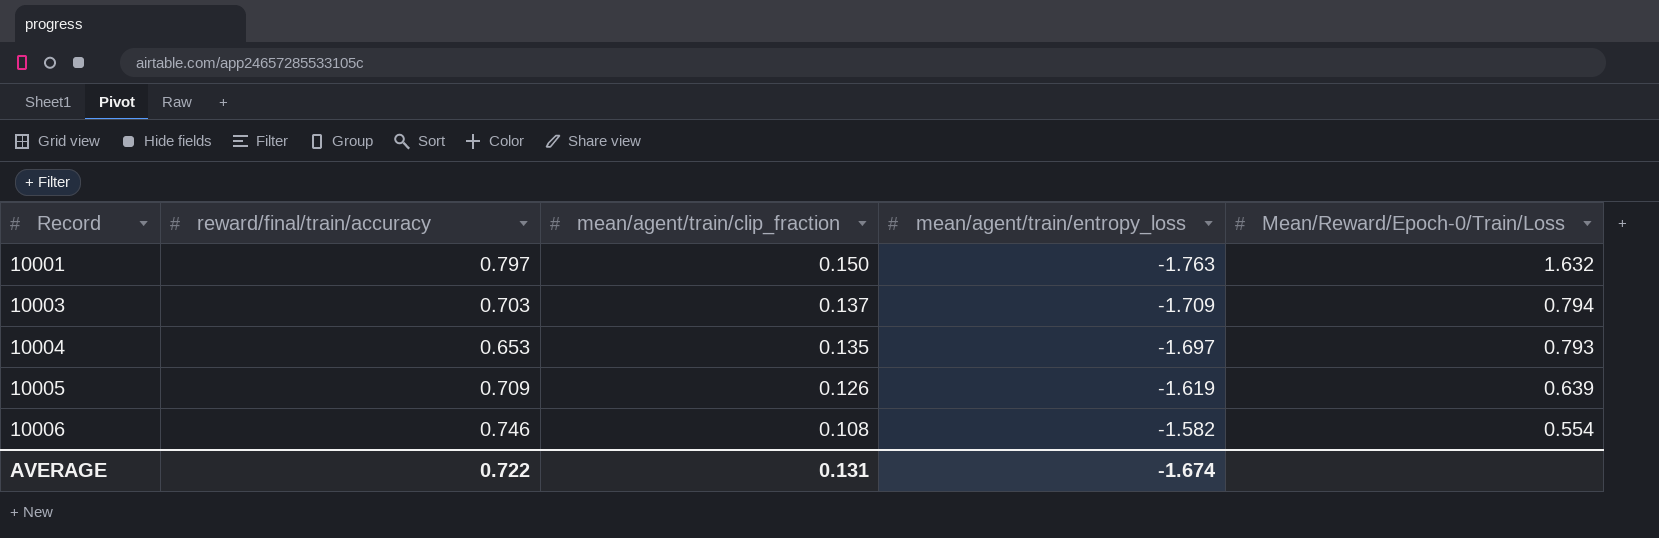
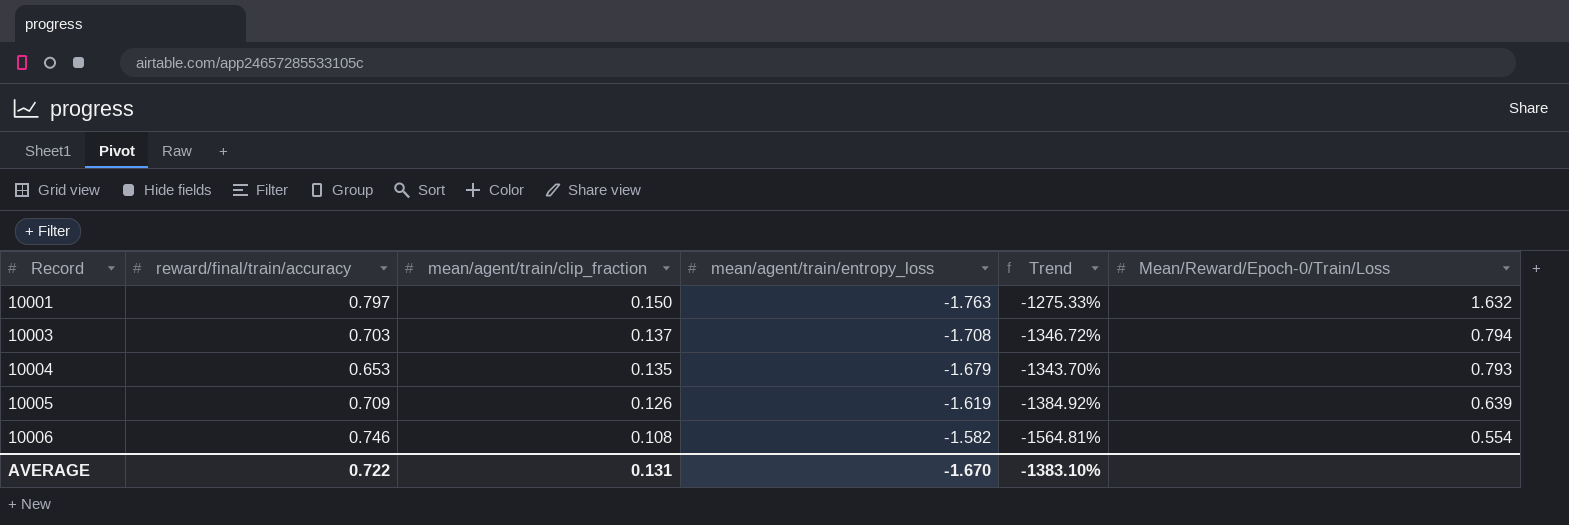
column Trend | formula: none -> ([mean/agent/train/entropy_loss] - [mean/agent/train/clip_fraction]) / [mean/agent/train/clip_fraction]
10003 | mean/agent/train/entropy_loss: -1.709 -> -1.708
10004 | mean/agent/train/entropy_loss: -1.697 -> -1.679
AVERAGE | mean/agent/train/entropy_loss: -1.674 -> -1.670

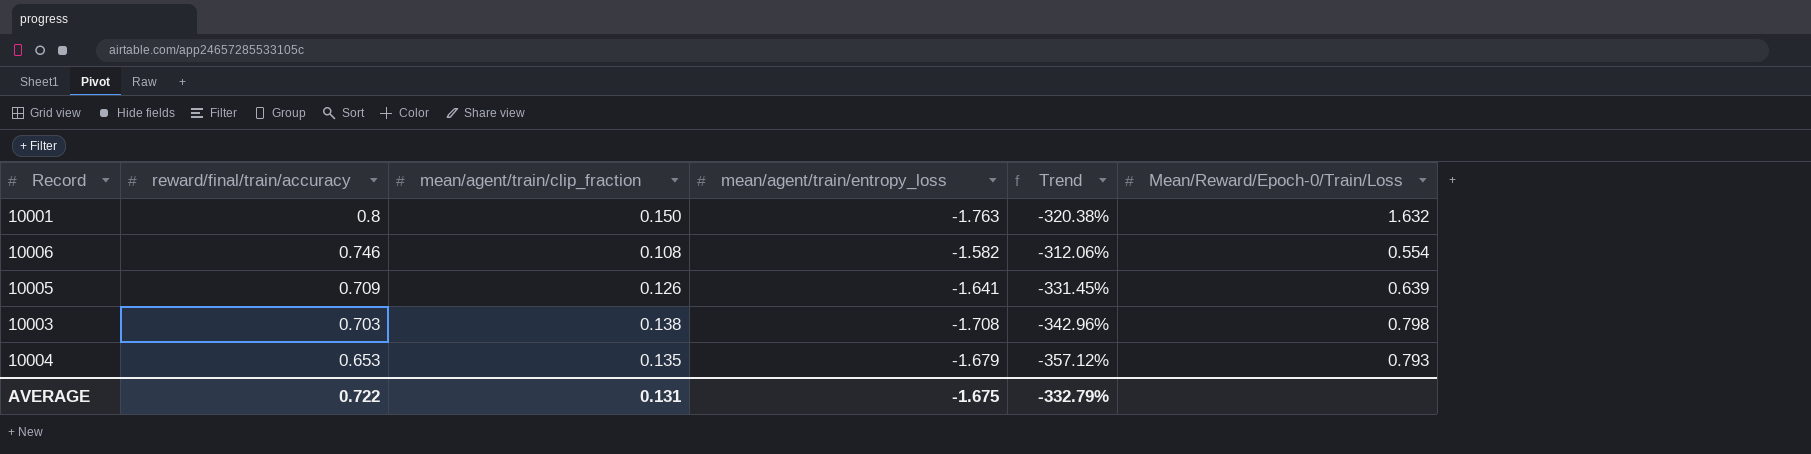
row order: Record ascending -> reward/final/train/accuracy descending
column Trend | formula: ([mean/agent/train/entropy_loss] - [mean/agent/train/clip_fraction]) / [mean/agent/train/clip_fraction] -> ([mean/agent/train/entropy_loss] - [reward/final/train/accuracy]) / [reward/final/train/accuracy]
10001 | reward/final/train/accuracy: 0.797 -> 0.8
10005 | mean/agent/train/entropy_loss: -1.619 -> -1.641
10003 | mean/agent/train/clip_fraction: 0.137 -> 0.138
10003 | Mean/Reward/Epoch-0/Train/Loss: 0.794 -> 0.798
AVERAGE | mean/agent/train/entropy_loss: -1.670 -> -1.675
AVERAGE | Trend: -1383.10% -> -332.79%

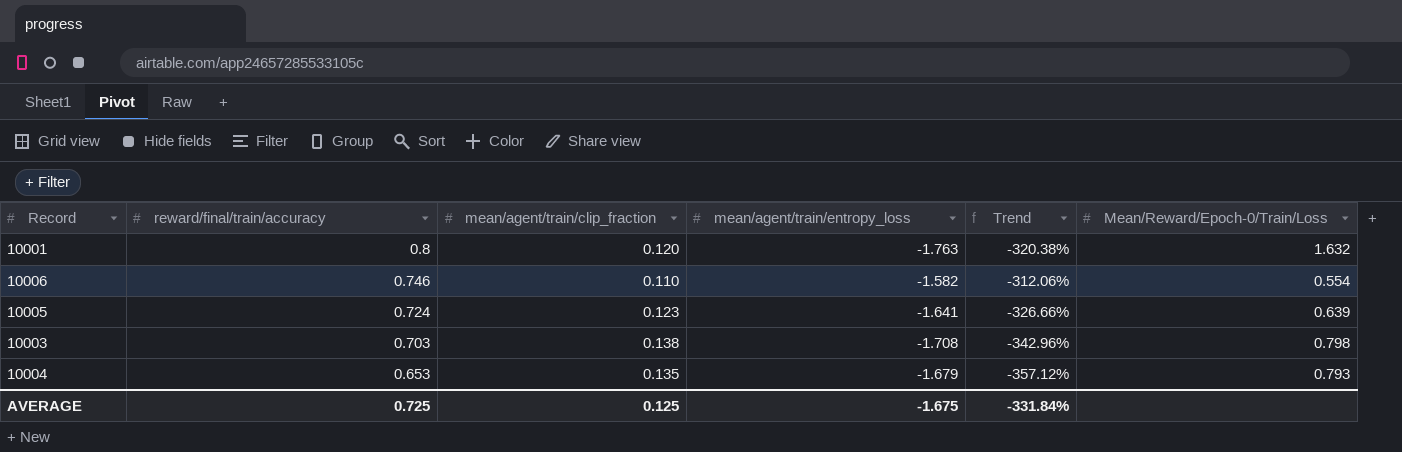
10001 | mean/agent/train/clip_fraction: 0.150 -> 0.120
10006 | mean/agent/train/clip_fraction: 0.108 -> 0.110
10005 | reward/final/train/accuracy: 0.709 -> 0.724
10005 | mean/agent/train/clip_fraction: 0.126 -> 0.123
10005 | Trend: -331.45% -> -326.66%
AVERAGE | reward/final/train/accuracy: 0.722 -> 0.725
AVERAGE | mean/agent/train/clip_fraction: 0.131 -> 0.125
AVERAGE | Trend: -332.79% -> -331.84%

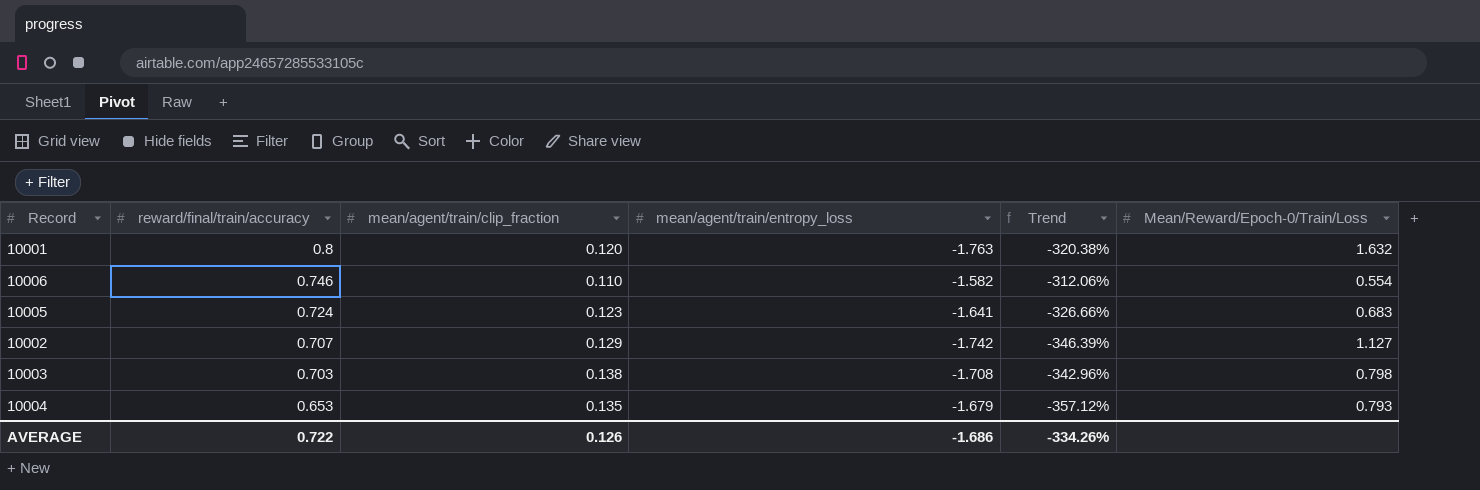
10005 | Mean/Reward/Epoch-0/Train/Loss: 0.639 -> 0.683
row 10002: none -> 0.707 | 0.129 | -1.742 | -346.39% | 1.127
AVERAGE | reward/final/train/accuracy: 0.725 -> 0.722
AVERAGE | mean/agent/train/clip_fraction: 0.125 -> 0.126
AVERAGE | mean/agent/train/entropy_loss: -1.675 -> -1.686
AVERAGE | Trend: -331.84% -> -334.26%

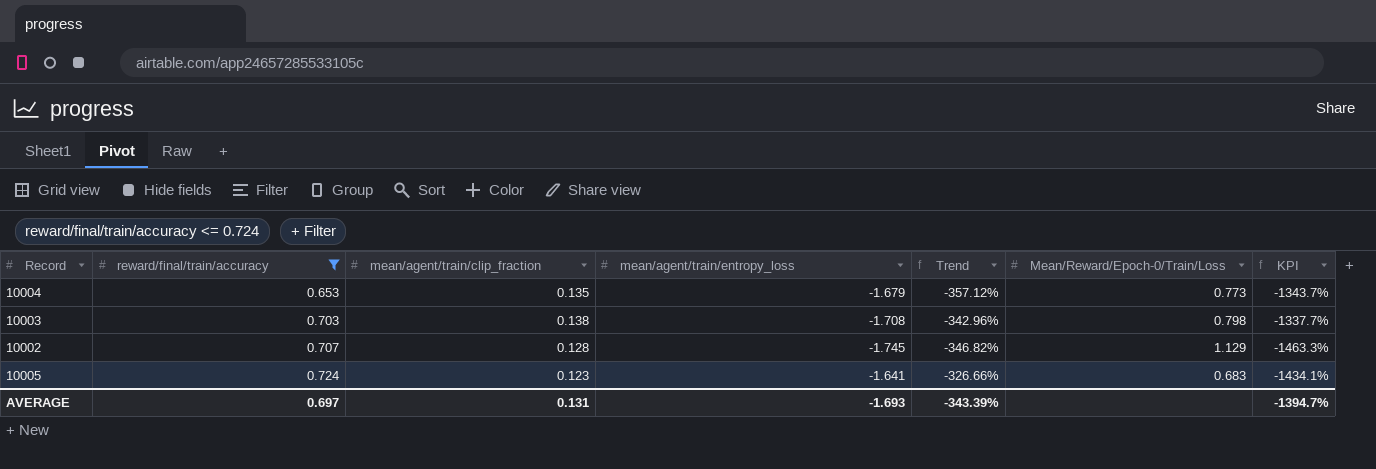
filter: none -> reward/final/train/accuracy <= 0.724
row order: reward/final/train/accuracy descending -> reward/final/train/accuracy ascending
column KPI | formula: none -> ([mean/agent/train/entropy_loss] - [mean/agent/train/clip_fraction]) / [mean/agent/train/clip_fraction]
10004 | Mean/Reward/Epoch-0/Train/Loss: 0.793 -> 0.773
10002 | mean/agent/train/clip_fraction: 0.129 -> 0.128
10002 | mean/agent/train/entropy_loss: -1.742 -> -1.745
10002 | Trend: -346.39% -> -346.82%
10002 | Mean/Reward/Epoch-0/Train/Loss: 1.127 -> 1.129
AVERAGE | reward/final/train/accuracy: 0.722 -> 0.697
AVERAGE | mean/agent/train/clip_fraction: 0.126 -> 0.131
AVERAGE | mean/agent/train/entropy_loss: -1.686 -> -1.693
AVERAGE | Trend: -334.26% -> -343.39%

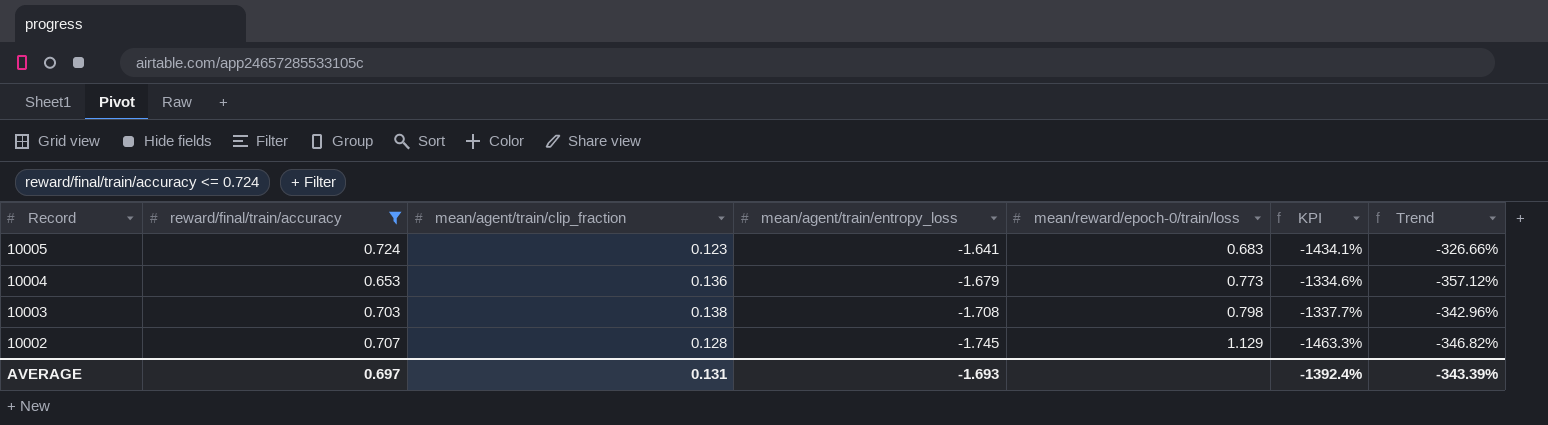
row order: reward/final/train/accuracy ascending -> Record descending
column name: Mean/Reward/Epoch-0/Train/Loss -> mean/reward/epoch-0/train/loss
column Trend | position: 5 -> 7
10004 | mean/agent/train/clip_fraction: 0.135 -> 0.136
10004 | KPI: -1343.7% -> -1334.6%
AVERAGE | KPI: -1394.7% -> -1392.4%

